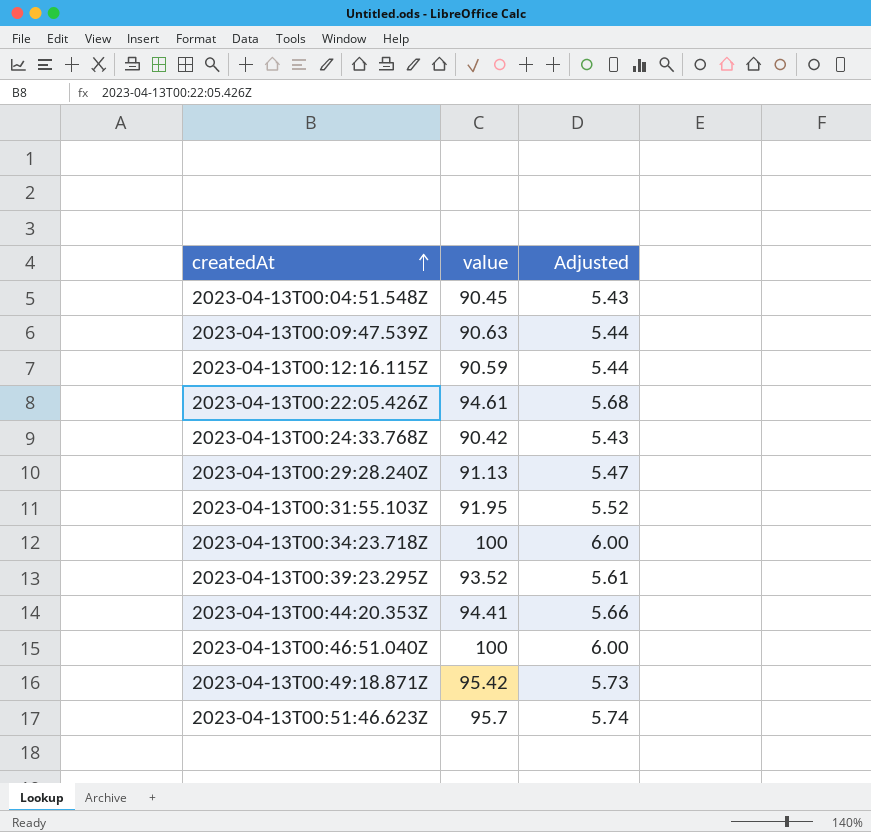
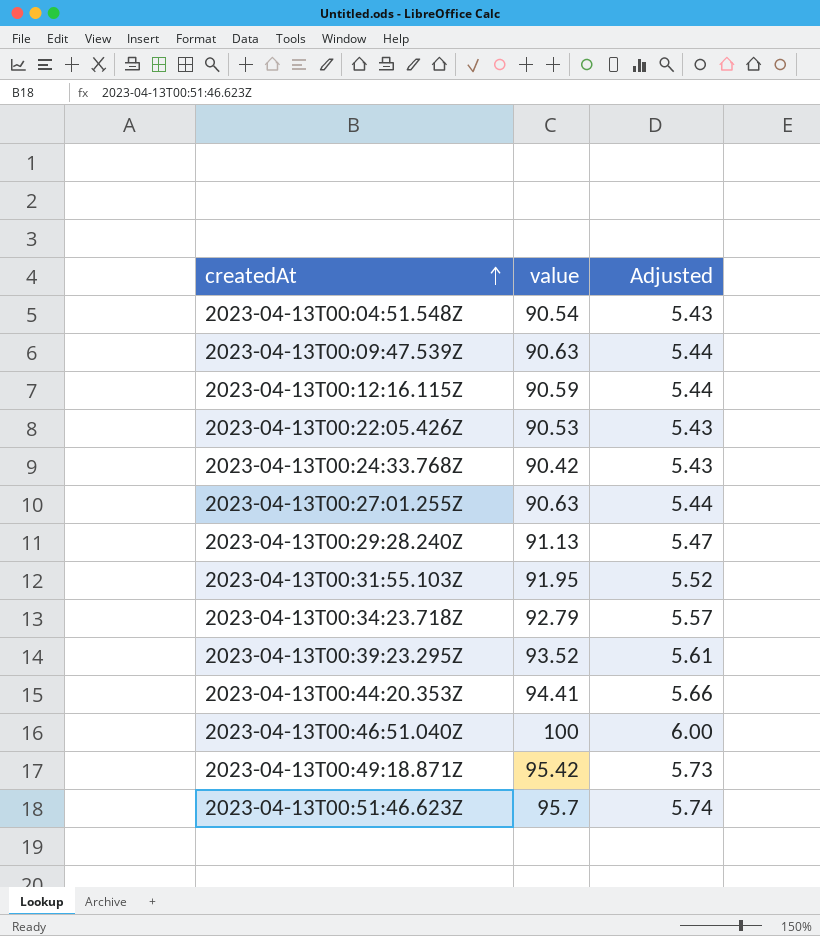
2023-04-13T00:04:51.548Z | value: 90.45 -> 90.54
2023-04-13T00:22:05.426Z | value: 94.61 -> 90.53
2023-04-13T00:22:05.426Z | Adjusted: 5.68 -> 5.43
row 2023-04-13T00:27:01.255Z: none -> 90.63 | 5.44
2023-04-13T00:34:23.718Z | value: 100 -> 92.79
2023-04-13T00:34:23.718Z | Adjusted: 6.00 -> 5.57

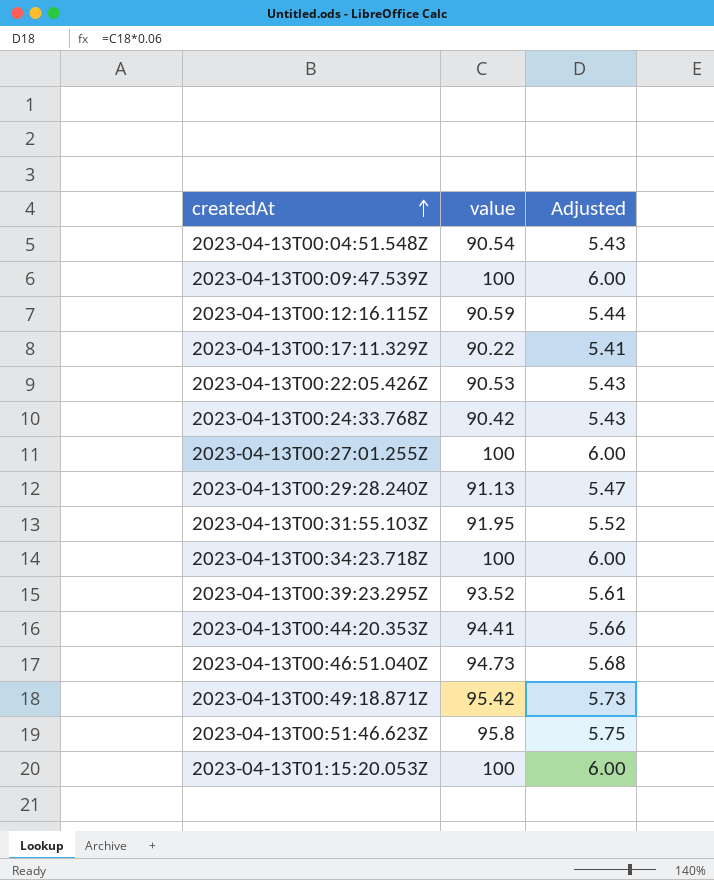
2023-04-13T00:09:47.539Z | value: 90.63 -> 100
2023-04-13T00:09:47.539Z | Adjusted: 5.44 -> 6.00
row 2023-04-13T00:17:11.329Z: none -> 90.22 | 5.41
2023-04-13T00:27:01.255Z | value: 90.63 -> 100
2023-04-13T00:27:01.255Z | Adjusted: 5.44 -> 6.00
2023-04-13T00:34:23.718Z | value: 92.79 -> 100
2023-04-13T00:34:23.718Z | Adjusted: 5.57 -> 6.00
2023-04-13T00:46:51.040Z | value: 100 -> 94.73
2023-04-13T00:46:51.040Z | Adjusted: 6.00 -> 5.68
2023-04-13T00:51:46.623Z | value: 95.7 -> 95.8
2023-04-13T00:51:46.623Z | Adjusted: 5.74 -> 5.75
row 2023-04-13T01:15:20.053Z: none -> 100 | 6.00

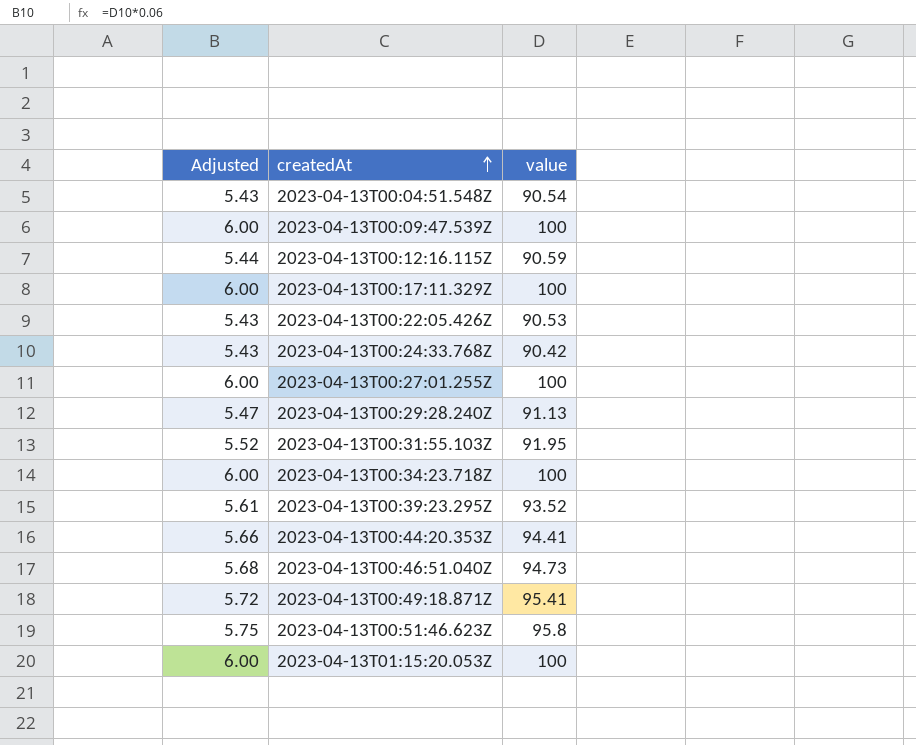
column Adjusted | position: 3 -> 1
2023-04-13T00:17:11.329Z | Adjusted: 5.41 -> 6.00
2023-04-13T00:17:11.329Z | value: 90.22 -> 100
2023-04-13T00:49:18.871Z | Adjusted: 5.73 -> 5.72
2023-04-13T00:49:18.871Z | value: 95.42 -> 95.41

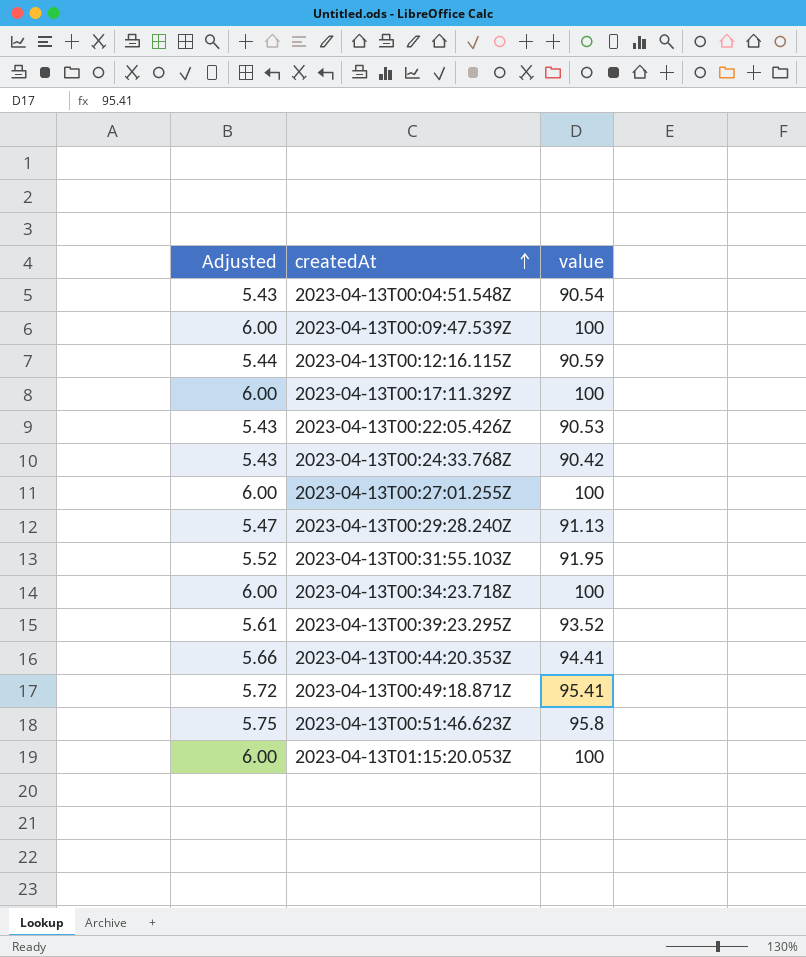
row 2023-04-13T00:46:51.040Z: 5.68 | 94.73 -> none

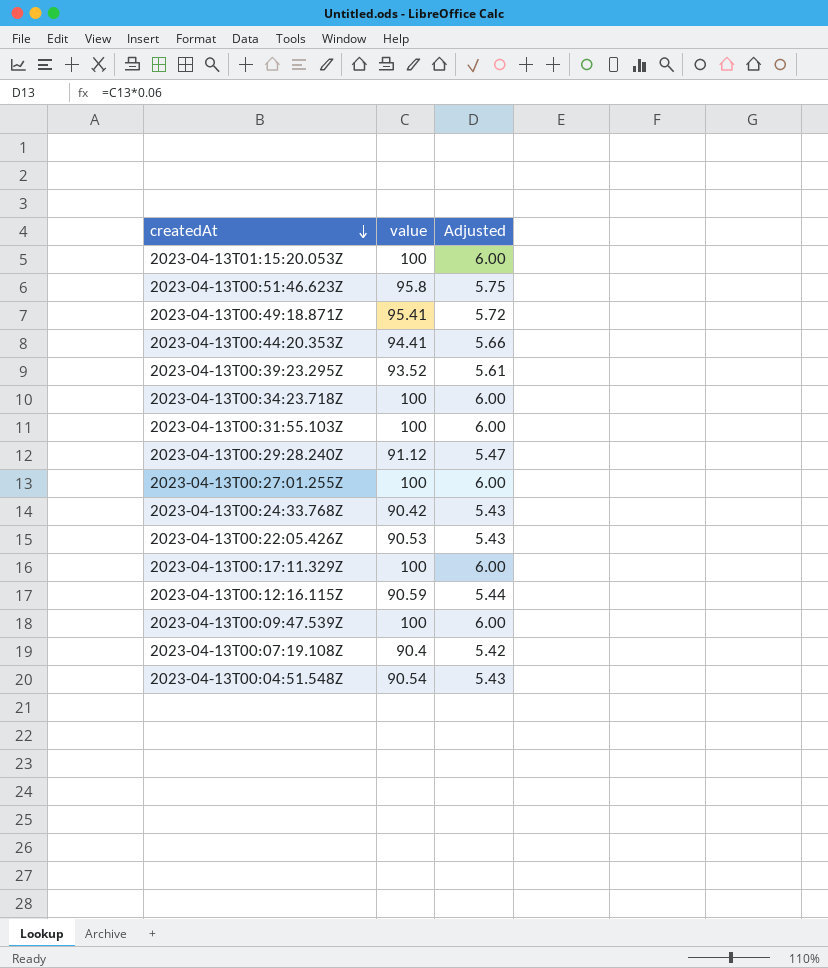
row order: createdAt ascending -> createdAt descending
column Adjusted | position: 1 -> 3
2023-04-13T00:31:55.103Z | value: 91.95 -> 100
2023-04-13T00:31:55.103Z | Adjusted: 5.52 -> 6.00
2023-04-13T00:29:28.240Z | value: 91.13 -> 91.12
row 2023-04-13T00:07:19.108Z: none -> 90.4 | 5.42

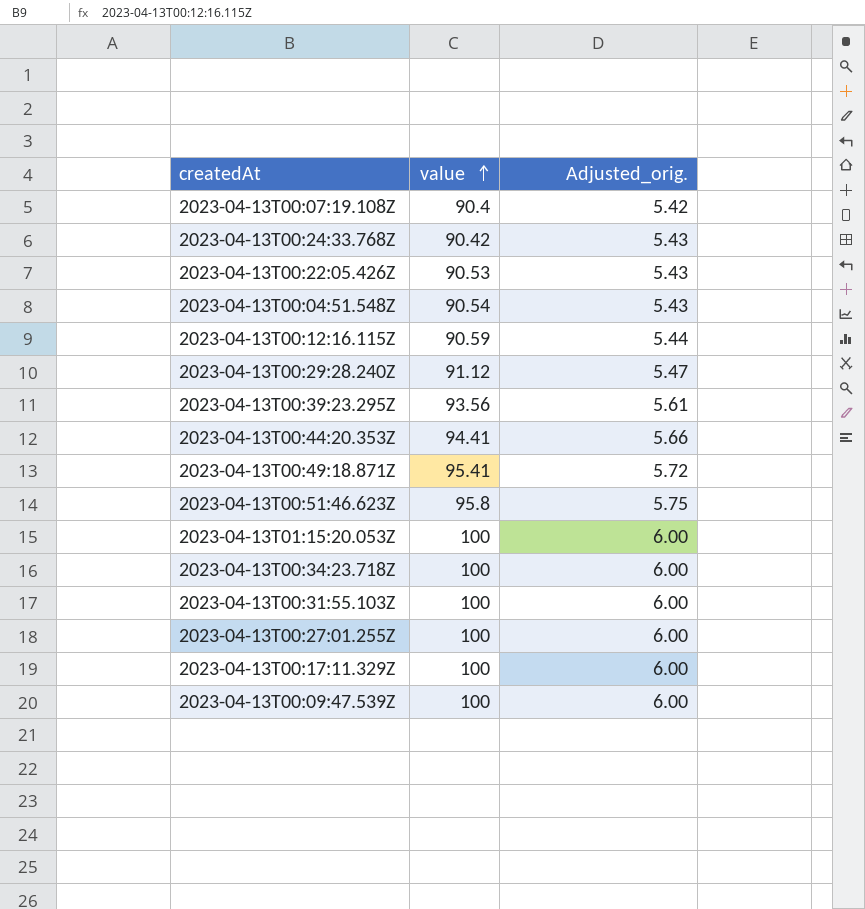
row order: createdAt descending -> value ascending
column name: Adjusted -> Adjusted_orig.
2023-04-13T00:39:23.295Z | value: 93.52 -> 93.56

